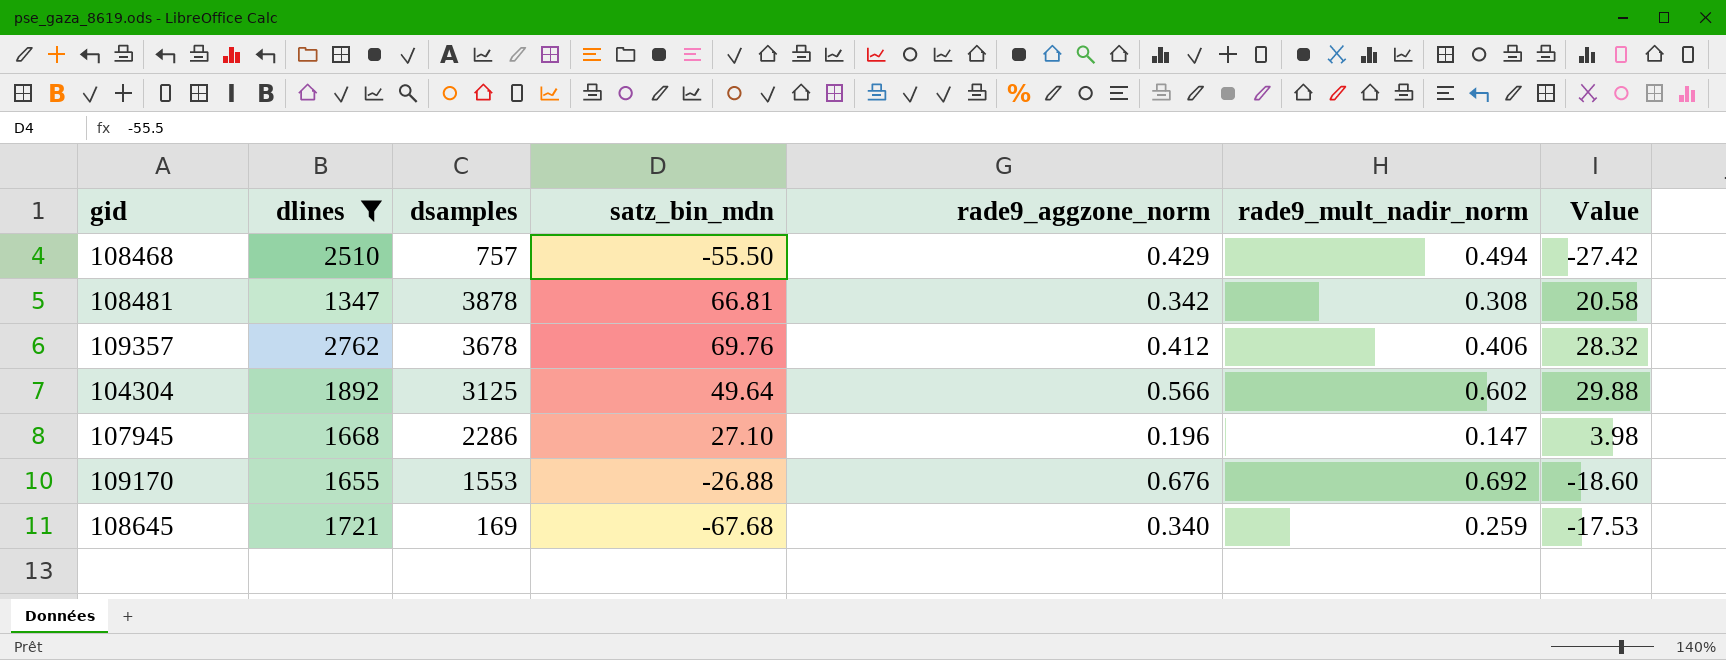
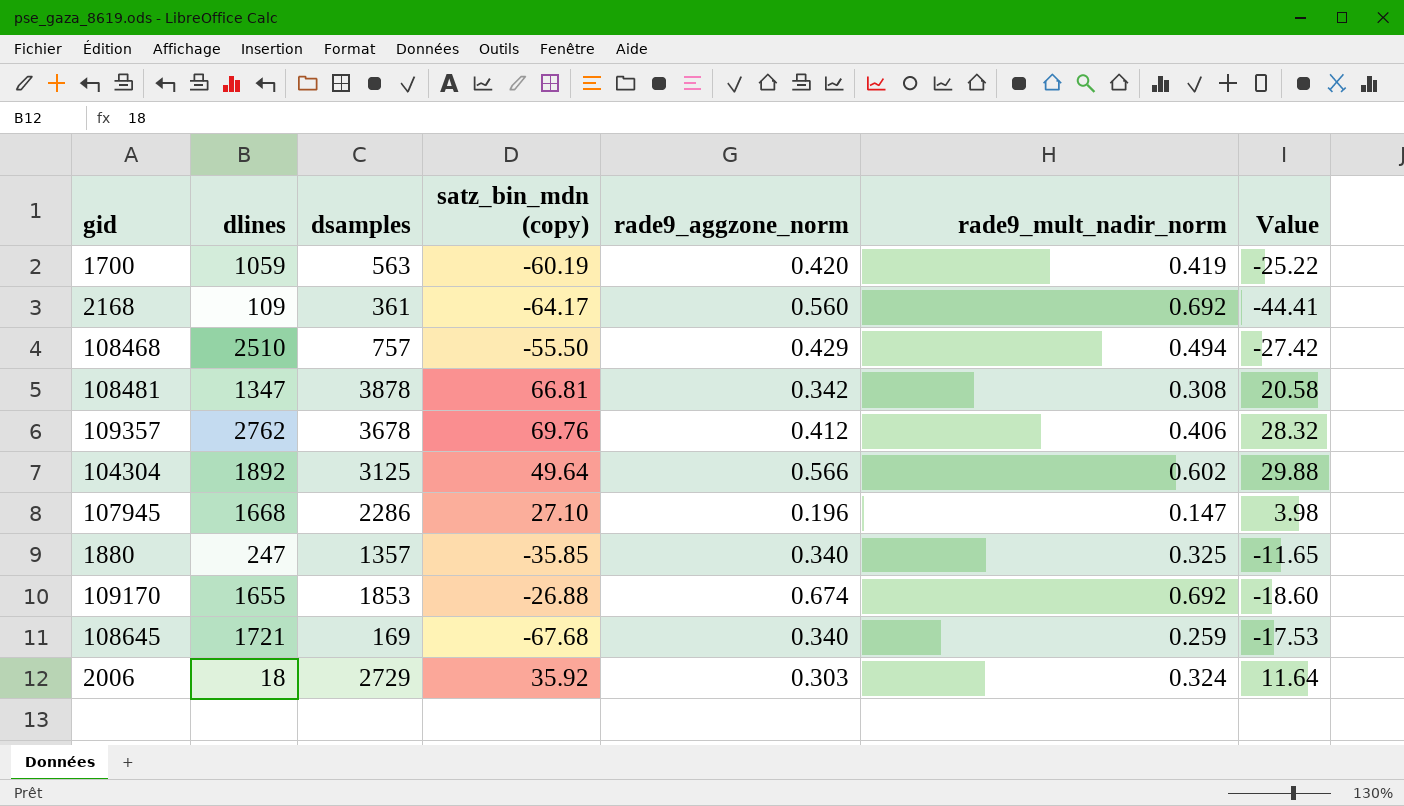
filter: dlines >= 1347 -> none
column name: satz_bin_mdn -> satz_bin_mdn (copy)
109170 | dsamples: 1553 -> 1853
109170 | rade9_aggzone_norm: 0.676 -> 0.674

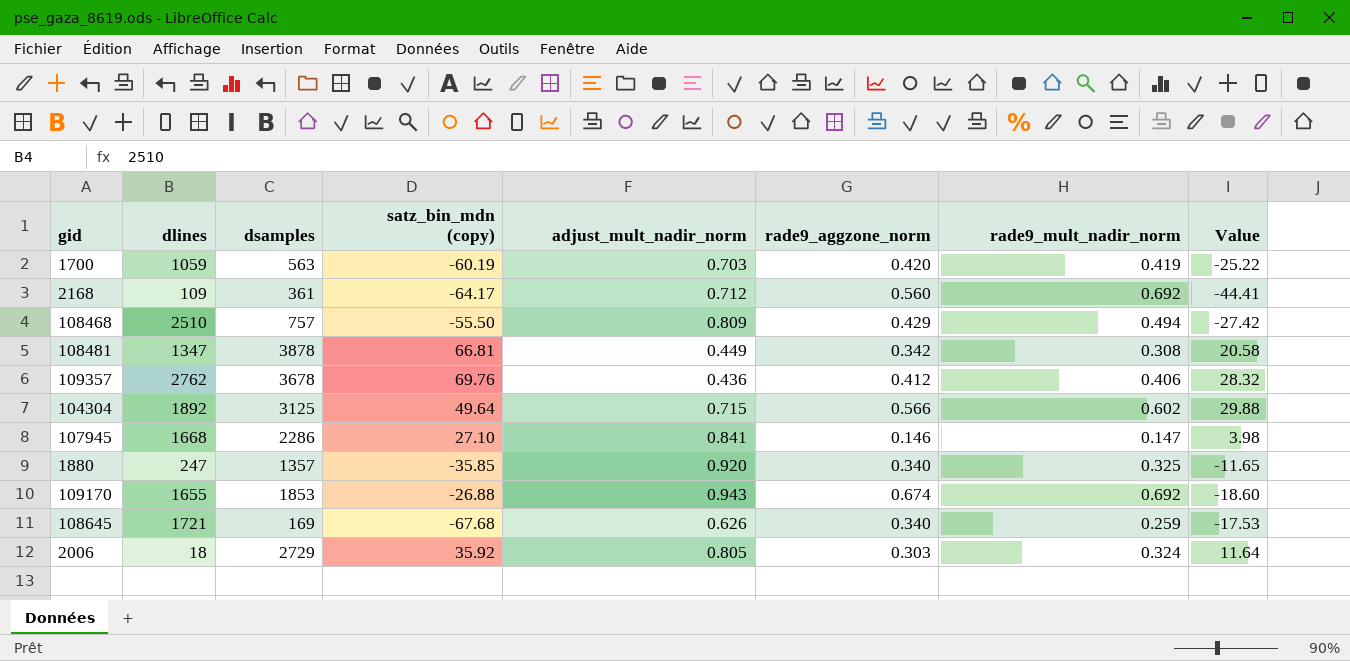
column adjust_mult_nadir_norm | position: none -> 5
107945 | rade9_aggzone_norm: 0.196 -> 0.146

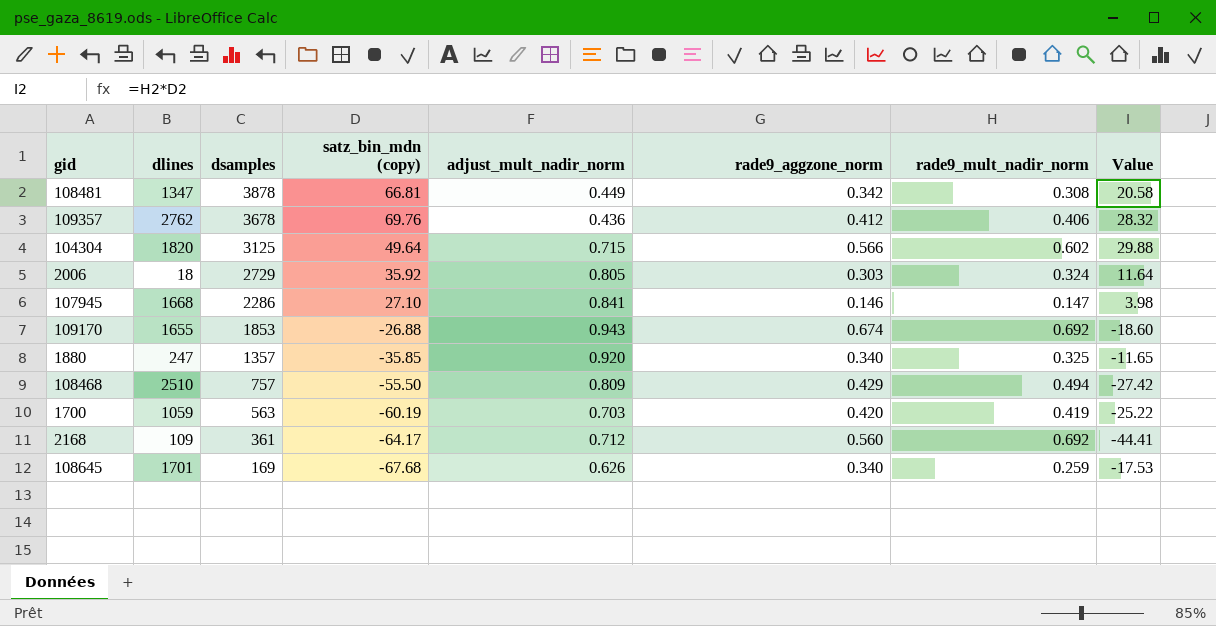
row order: none -> dsamples descending
104304 | dlines: 1892 -> 1820
108645 | dlines: 1721 -> 1701

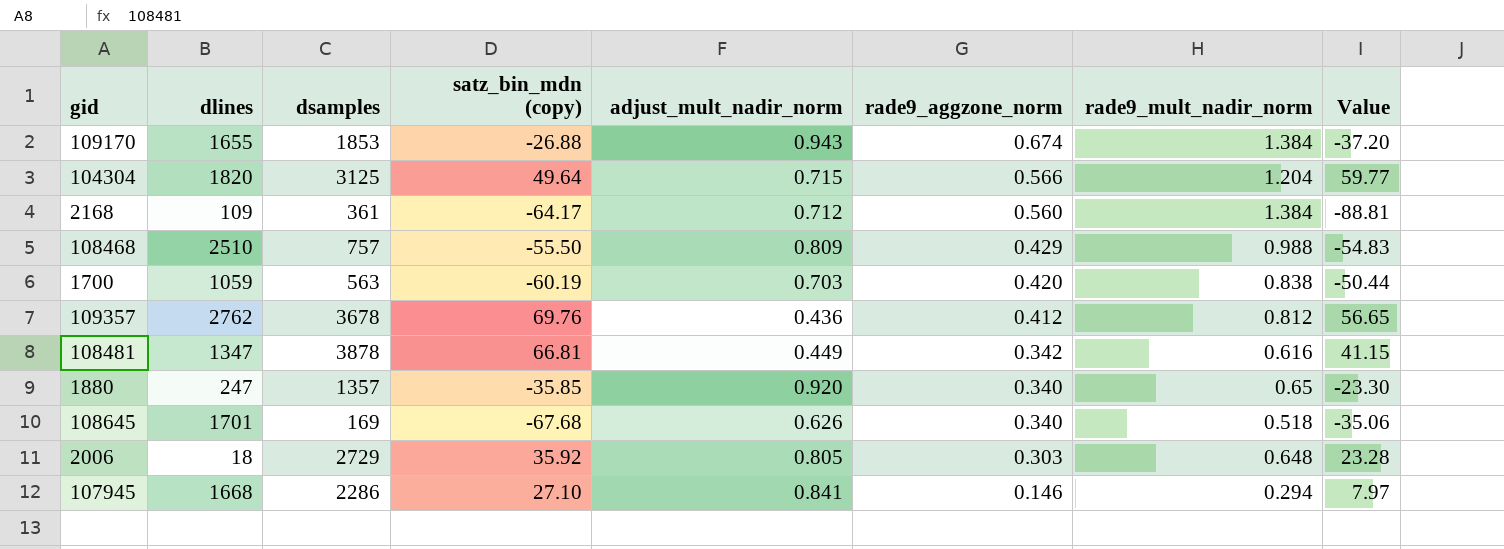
row order: dsamples descending -> rade9_aggzone_norm descending
109170 | rade9_mult_nadir_norm: 0.692 -> 1.384
109170 | Value: -18.60 -> -37.20
104304 | rade9_mult_nadir_norm: 0.602 -> 1.204
104304 | Value: 29.88 -> 59.77
2168 | rade9_mult_nadir_norm: 0.692 -> 1.384
2168 | Value: -44.41 -> -88.81
108468 | rade9_mult_nadir_norm: 0.494 -> 0.988
108468 | Value: -27.42 -> -54.83
1700 | rade9_mult_nadir_norm: 0.419 -> 0.838
1700 | Value: -25.22 -> -50.44
109357 | rade9_mult_nadir_norm: 0.406 -> 0.812
109357 | Value: 28.32 -> 56.65
108481 | rade9_mult_nadir_norm: 0.308 -> 0.616
108481 | Value: 20.58 -> 41.15
1880 | rade9_mult_nadir_norm: 0.325 -> 0.65
1880 | Value: -11.65 -> -23.30
108645 | rade9_mult_nadir_norm: 0.259 -> 0.518
108645 | Value: -17.53 -> -35.06
2006 | rade9_mult_nadir_norm: 0.324 -> 0.648
2006 | Value: 11.64 -> 23.28
107945 | rade9_mult_nadir_norm: 0.147 -> 0.294
107945 | Value: 3.98 -> 7.97

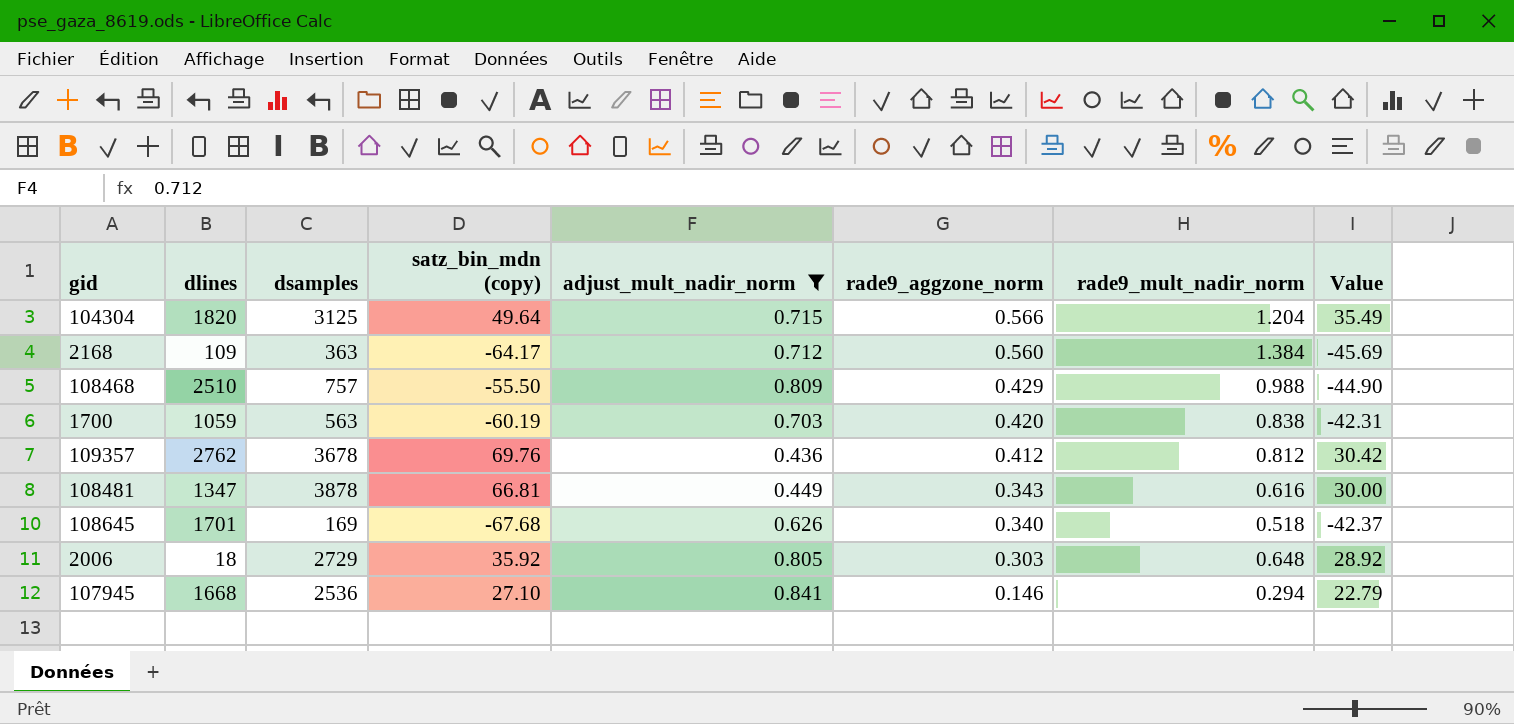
filter: none -> adjust_mult_nadir_norm <= 0.841
column Value | formula: [satz_bin_mdn (copy)] * [rade9_mult_nadir_norm] -> [satz_bin_mdn (copy)] * [adjust_mult_nadir_norm]
2168 | dsamples: 361 -> 363
108481 | rade9_aggzone_norm: 0.342 -> 0.343
107945 | dsamples: 2286 -> 2536

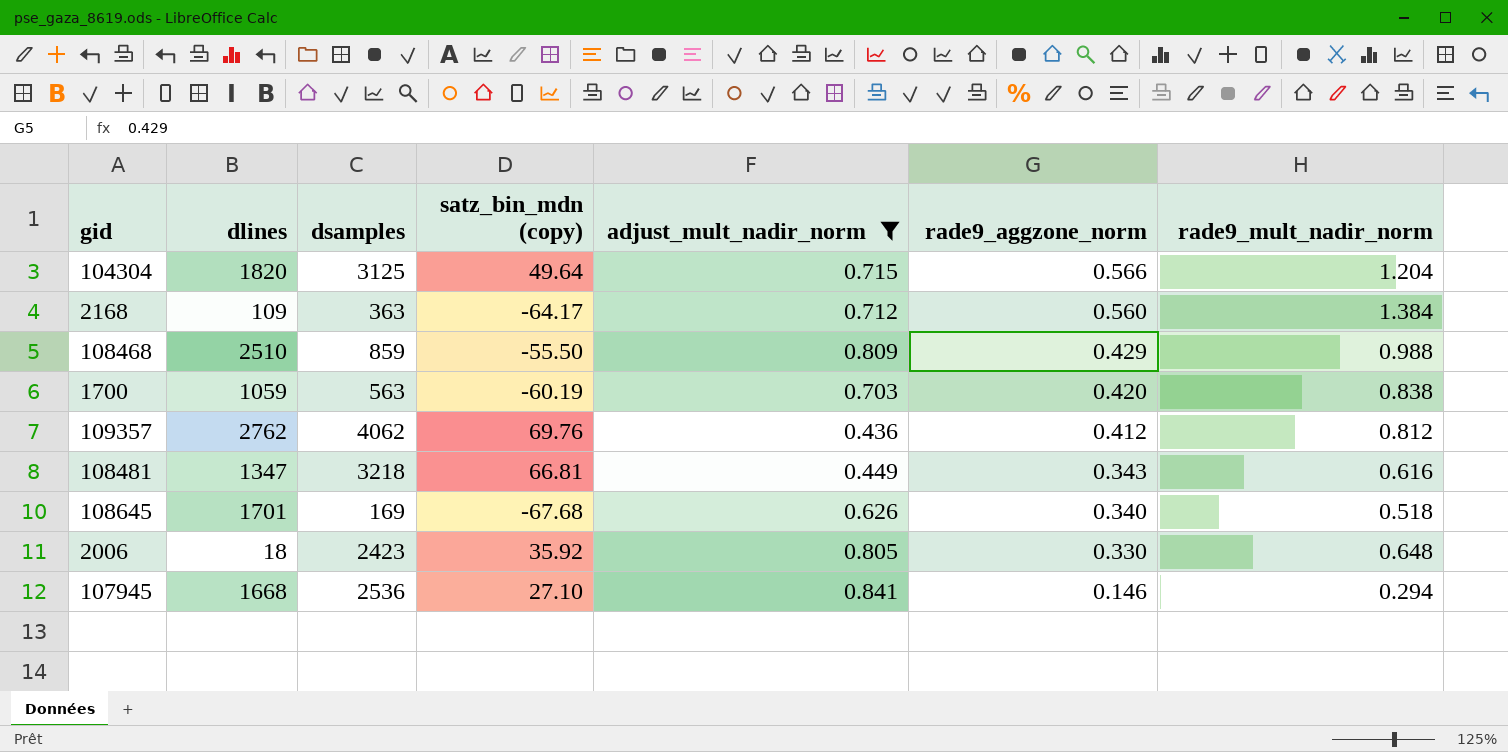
column Value | formula: [satz_bin_mdn (copy)] * [adjust_mult_nadir_norm] -> none
108468 | dsamples: 757 -> 859
109357 | dsamples: 3678 -> 4062
108481 | dsamples: 3878 -> 3218
2006 | dsamples: 2729 -> 2423
2006 | rade9_aggzone_norm: 0.303 -> 0.330

